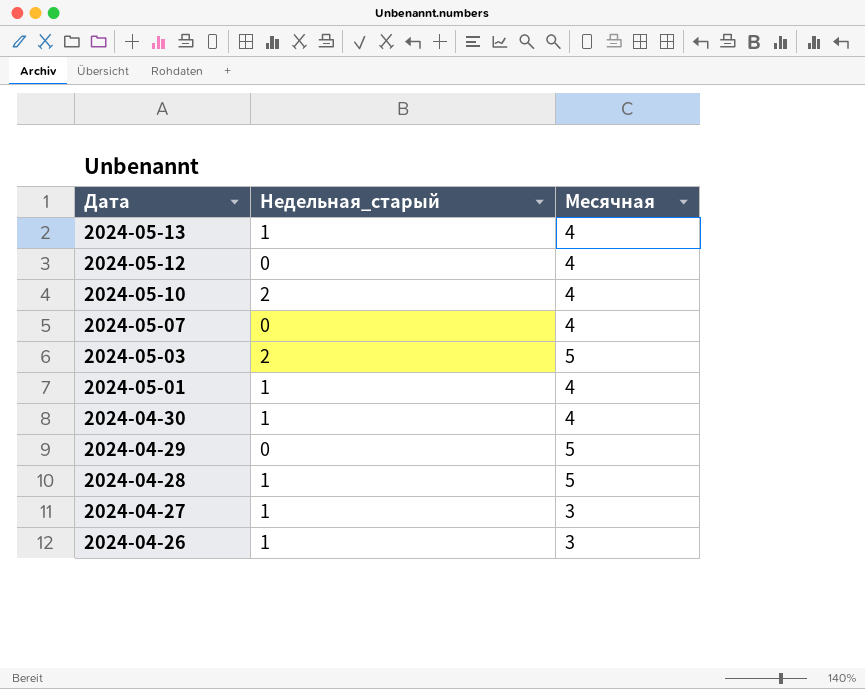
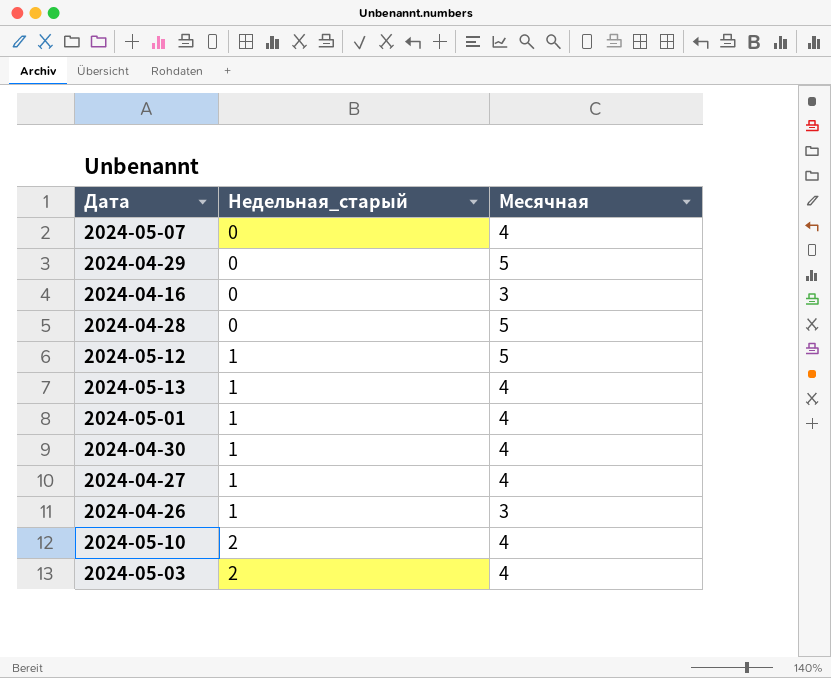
row order: Дата descending -> Недельная_старый ascending
row 2024-04-16: none -> 0 | 3
2024-04-28 | Недельная_старый: 1 -> 0
2024-05-12 | Недельная_старый: 0 -> 1
2024-05-12 | Месячная: 4 -> 5
2024-04-27 | Месячная: 3 -> 4
2024-05-03 | Месячная: 5 -> 4

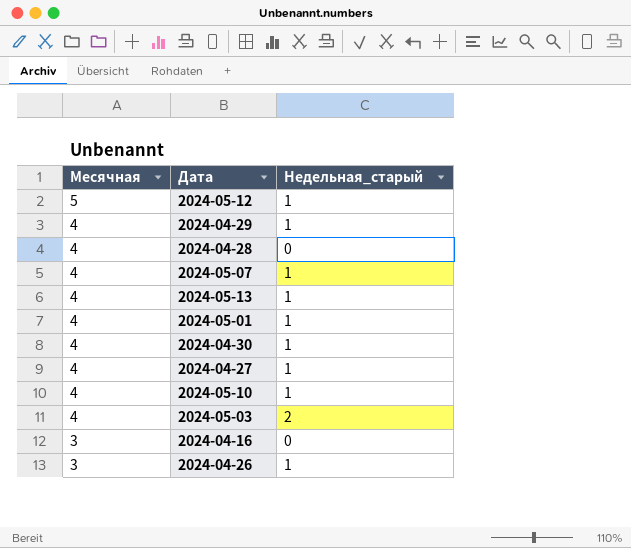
row order: Недельная_старый ascending -> Месячная descending
column Месячная | position: 3 -> 1
2024-04-29 | Месячная: 5 -> 4
2024-04-29 | Недельная_старый: 0 -> 1
2024-04-28 | Месячная: 5 -> 4
2024-05-07 | Недельная_старый: 0 -> 1
2024-05-10 | Недельная_старый: 2 -> 1

